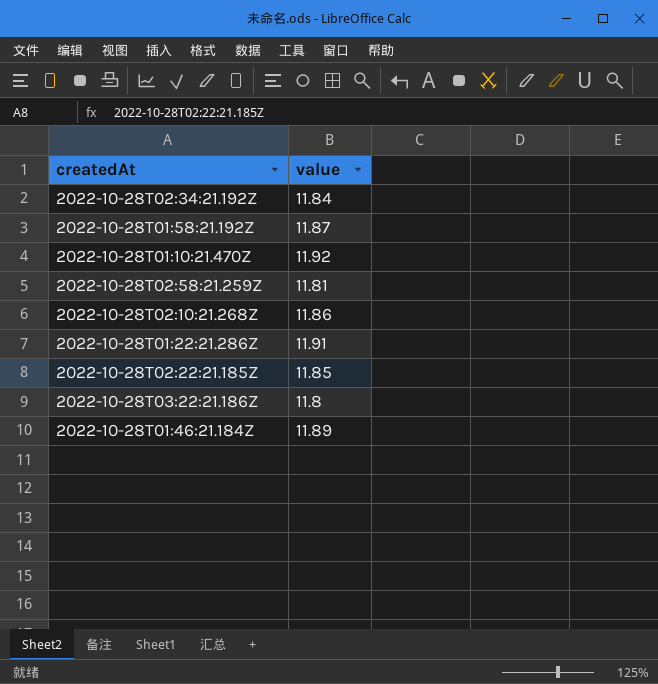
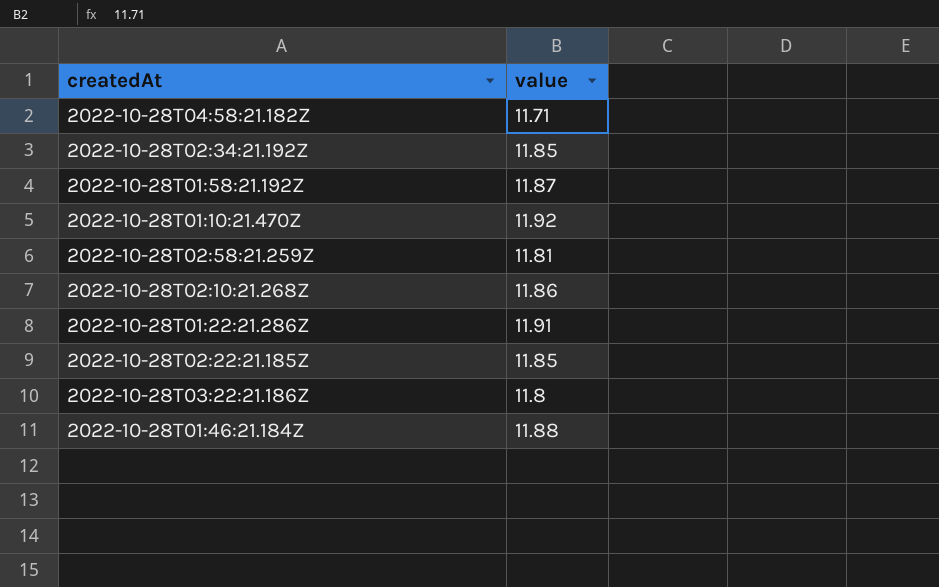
row 2022-10-28T04:58:21.182Z: none -> 11.71
2022-10-28T02:34:21.192Z | value: 11.84 -> 11.85
2022-10-28T01:46:21.184Z | value: 11.89 -> 11.88

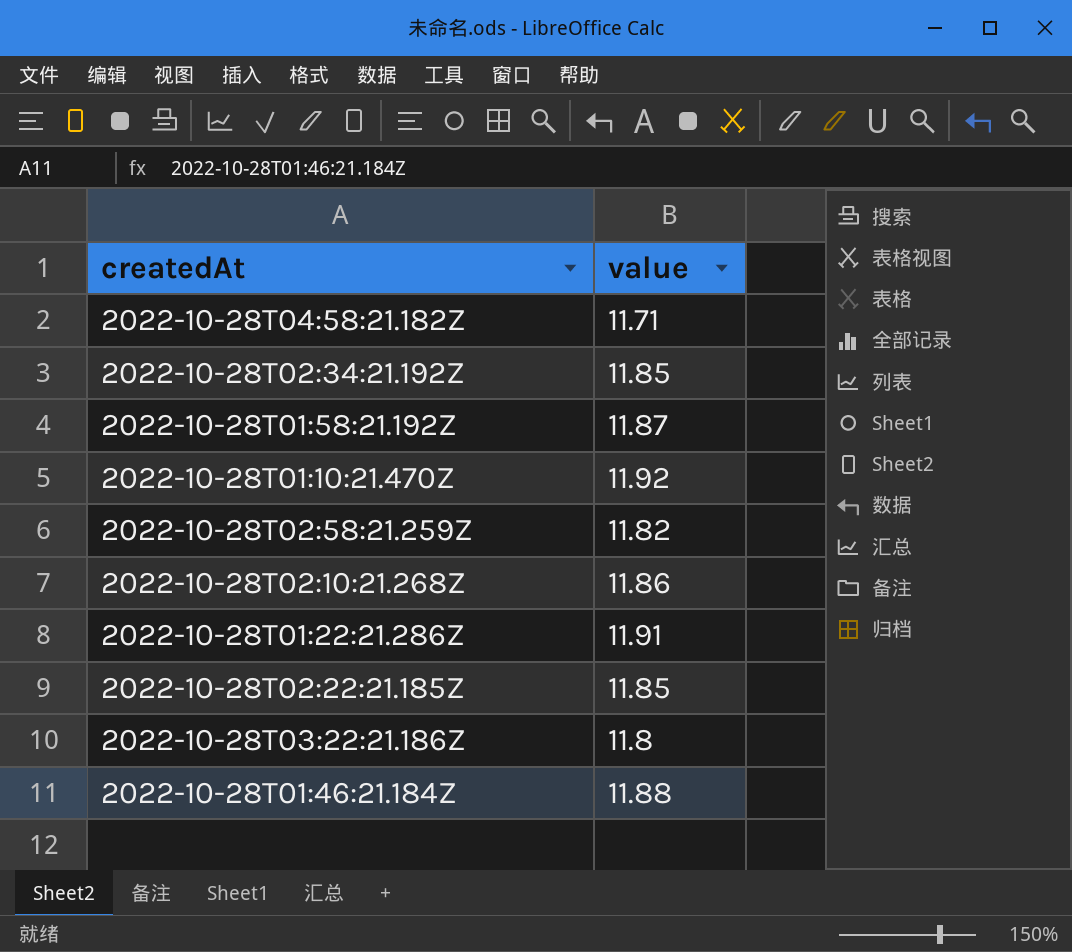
2022-10-28T02:58:21.259Z | value: 11.81 -> 11.82

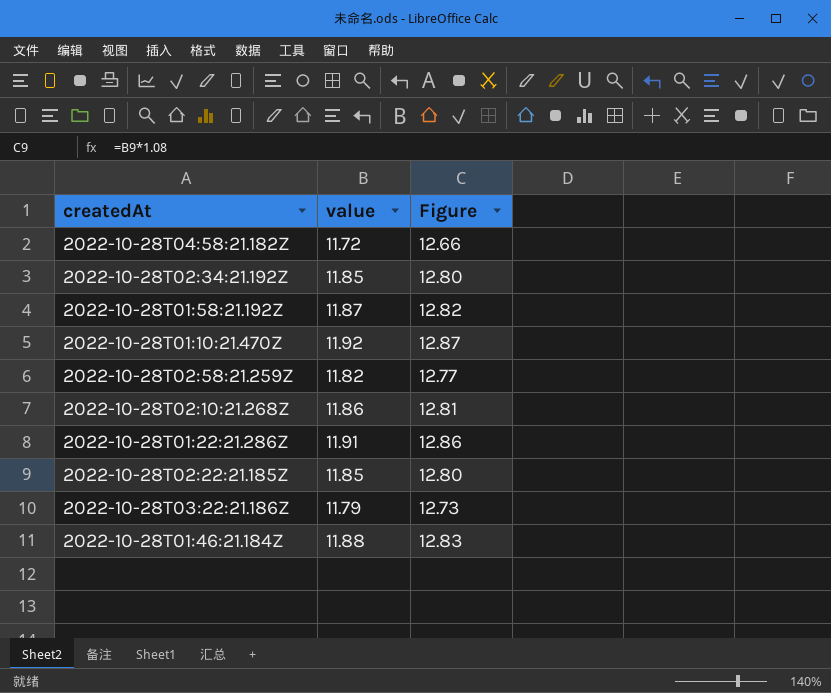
column Figure | formula: none -> [value] * 1.08
2022-10-28T04:58:21.182Z | value: 11.71 -> 11.72
2022-10-28T03:22:21.186Z | value: 11.8 -> 11.79

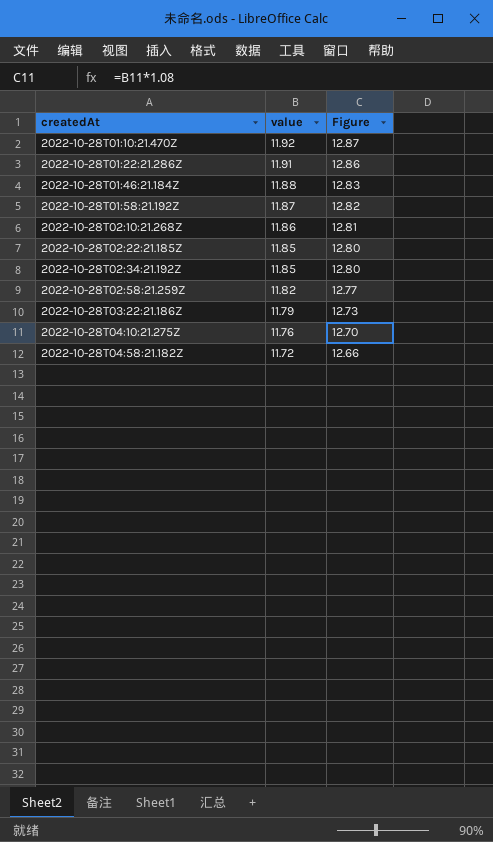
row order: none -> createdAt ascending
row 2022-10-28T04:10:21.275Z: none -> 11.76 | 12.70

